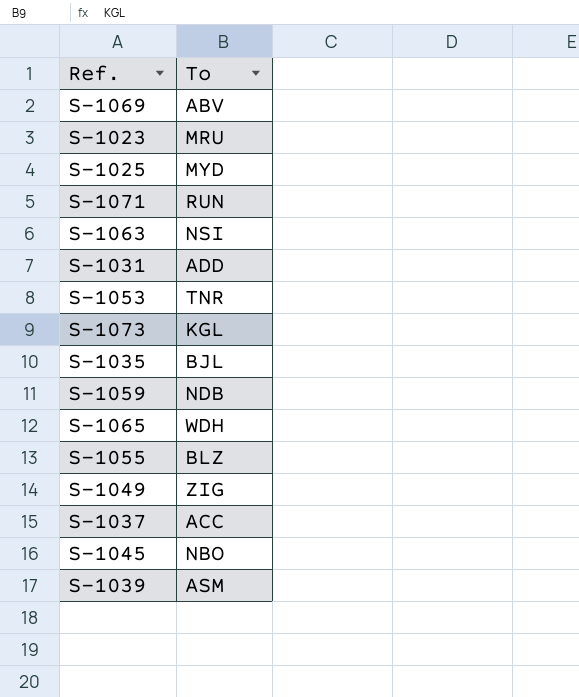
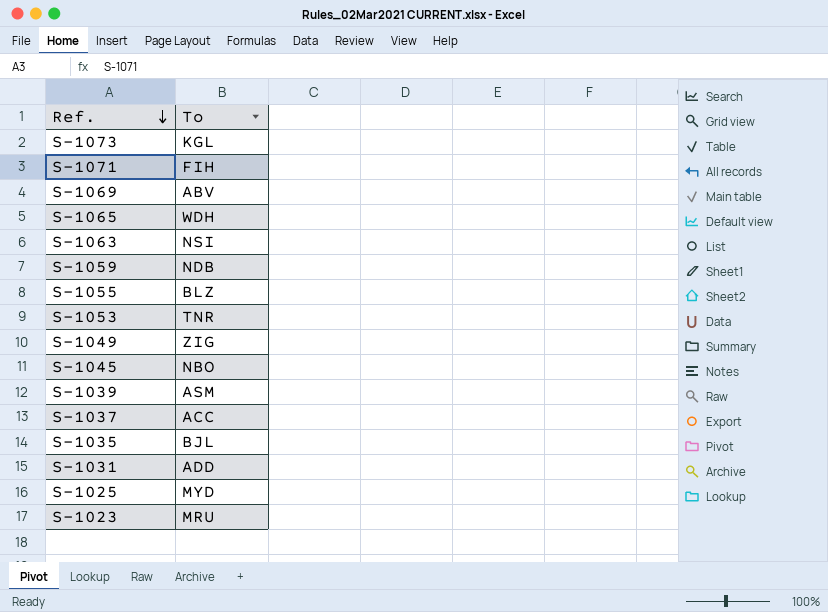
row order: none -> Ref. descending
S-1071 | To: RUN -> FIH

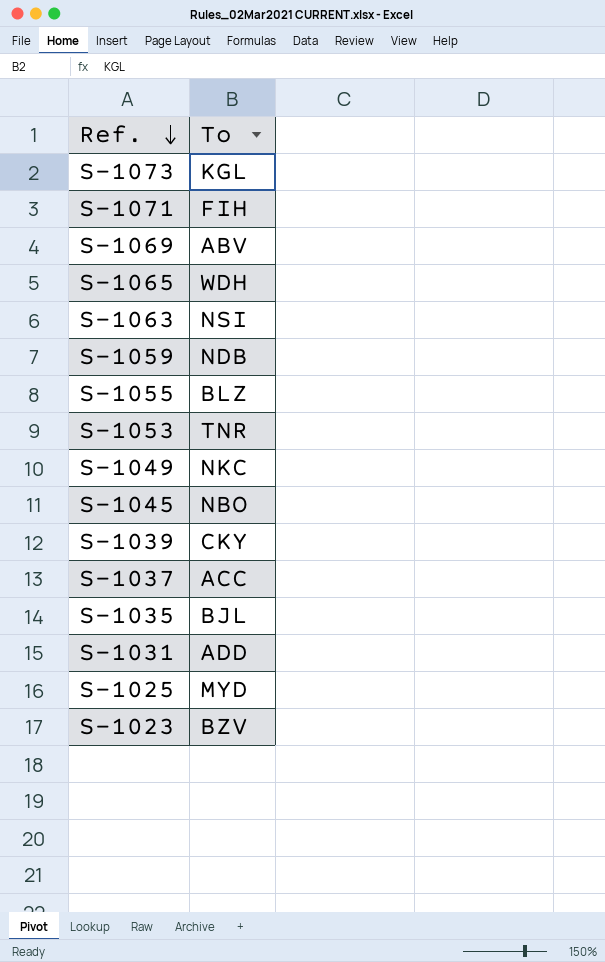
S-1049 | To: ZIG -> NKC
S-1039 | To: ASM -> CKY
S-1023 | To: MRU -> BZV

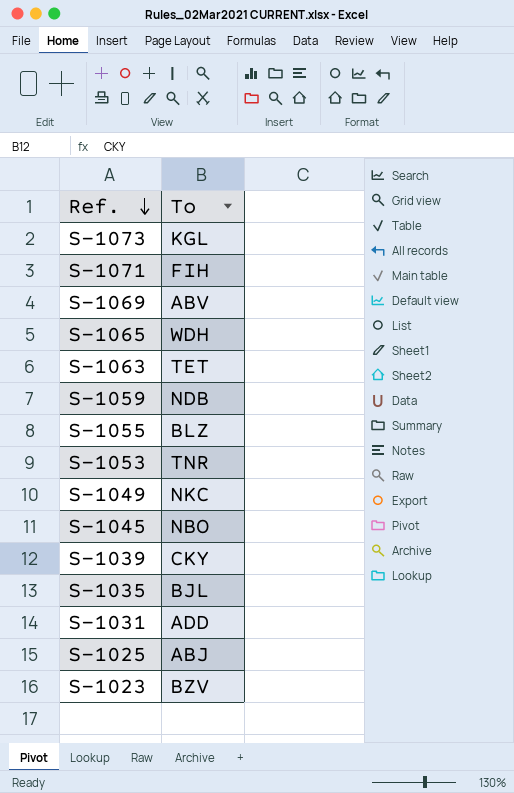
row S-1037: ACC -> none
S-1063 | To: NSI -> TET
S-1025 | To: MYD -> ABJ

